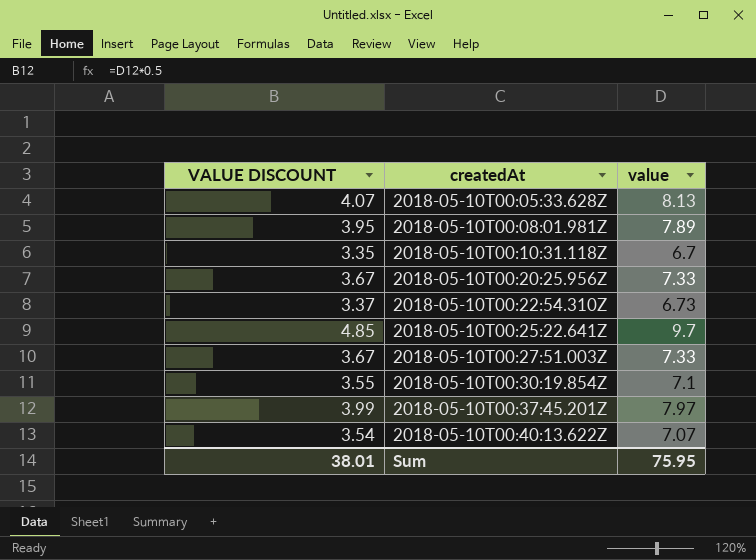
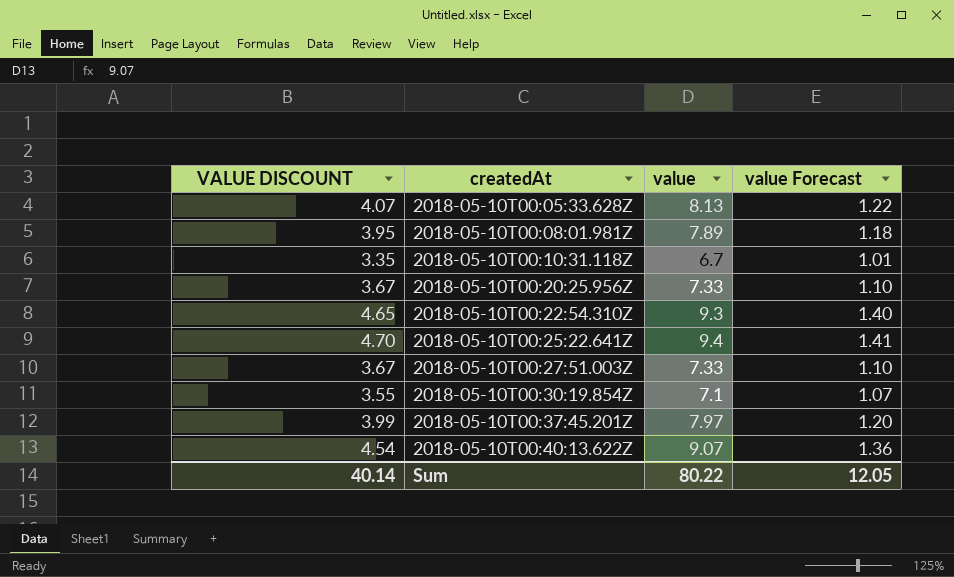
column value Forecast | formula: none -> [value] * 0.15
2018-05-10T00:22:54.310Z | VALUE DISCOUNT: 3.37 -> 4.65
2018-05-10T00:22:54.310Z | value: 6.73 -> 9.3
2018-05-10T00:25:22.641Z | VALUE DISCOUNT: 4.85 -> 4.70
2018-05-10T00:25:22.641Z | value: 9.7 -> 9.4
2018-05-10T00:40:13.622Z | VALUE DISCOUNT: 3.54 -> 4.54
2018-05-10T00:40:13.622Z | value: 7.07 -> 9.07
Sum | VALUE DISCOUNT: 38.01 -> 40.14
Sum | value: 75.95 -> 80.22

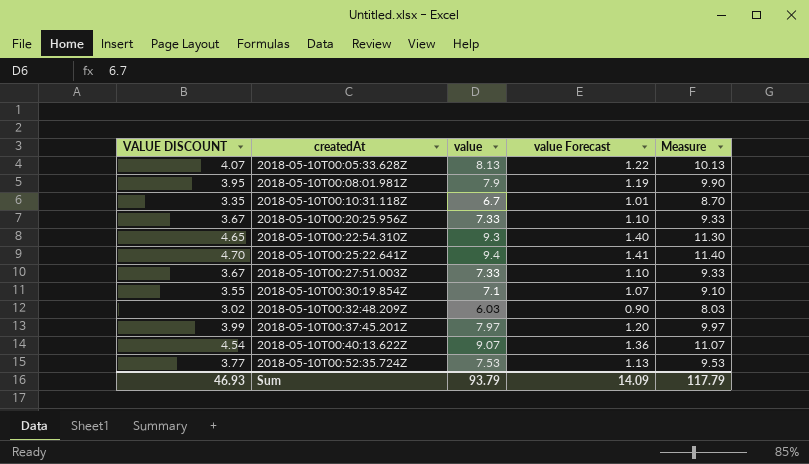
column Measure | formula: none -> [value] + 2
2018-05-10T00:08:01.981Z | value: 7.89 -> 7.9
2018-05-10T00:08:01.981Z | value Forecast: 1.18 -> 1.19
row 2018-05-10T00:32:48.209Z: none -> 3.02 | 6.03 | 0.90 | 8.03
row 2018-05-10T00:52:35.724Z: none -> 3.77 | 7.53 | 1.13 | 9.53
Sum | VALUE DISCOUNT: 40.14 -> 46.93
Sum | value: 80.22 -> 93.79
Sum | value Forecast: 12.05 -> 14.09

